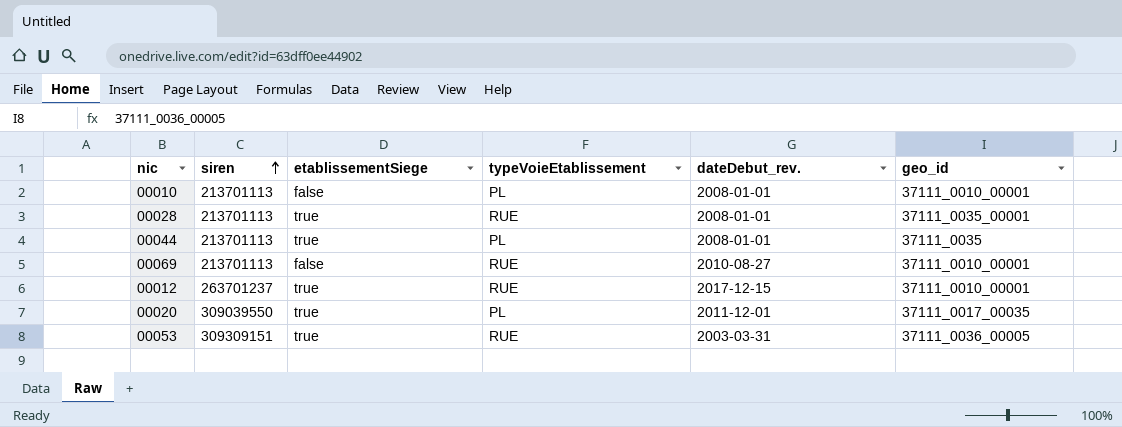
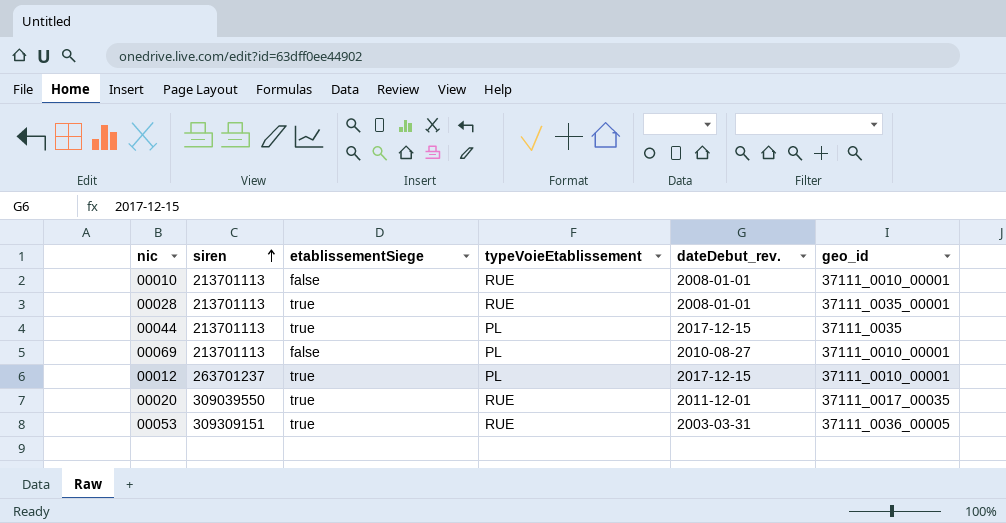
00010 | typeVoieEtablissement: PL -> RUE
00044 | dateDebut_rev.: 2008-01-01 -> 2017-12-15
00069 | typeVoieEtablissement: RUE -> PL
00012 | typeVoieEtablissement: RUE -> PL
00020 | typeVoieEtablissement: PL -> RUE

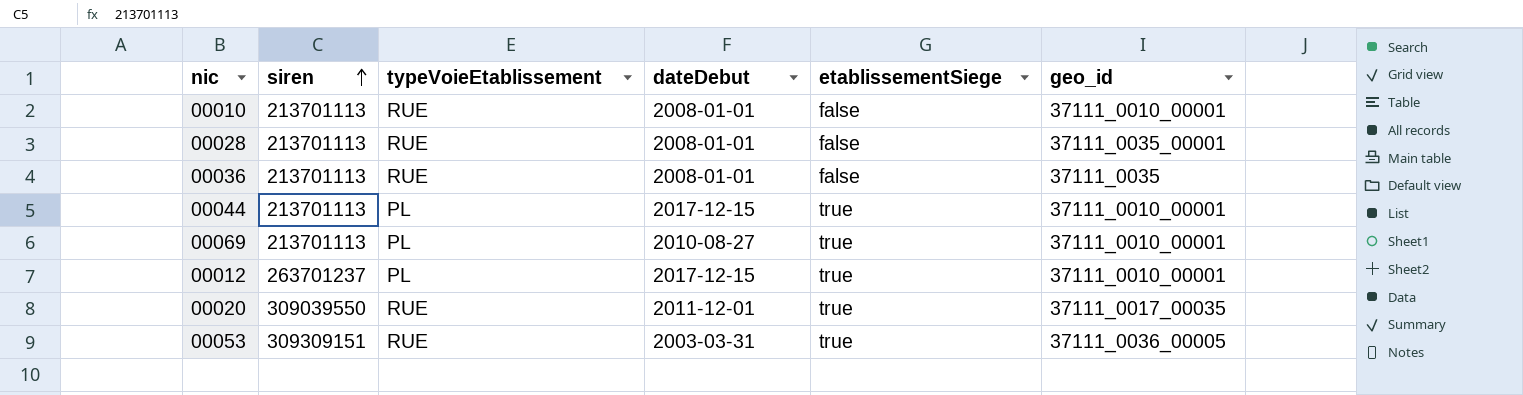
column name: dateDebut_rev. -> dateDebut
column etablissementSiege | position: 3 -> 5
00028 | etablissementSiege: true -> false
row 00036: none -> 213701113 | RUE | 2008-01-01 | false | 37111_0035
00044 | geo_id: 37111_0035 -> 37111_0010_00001
00069 | etablissementSiege: false -> true

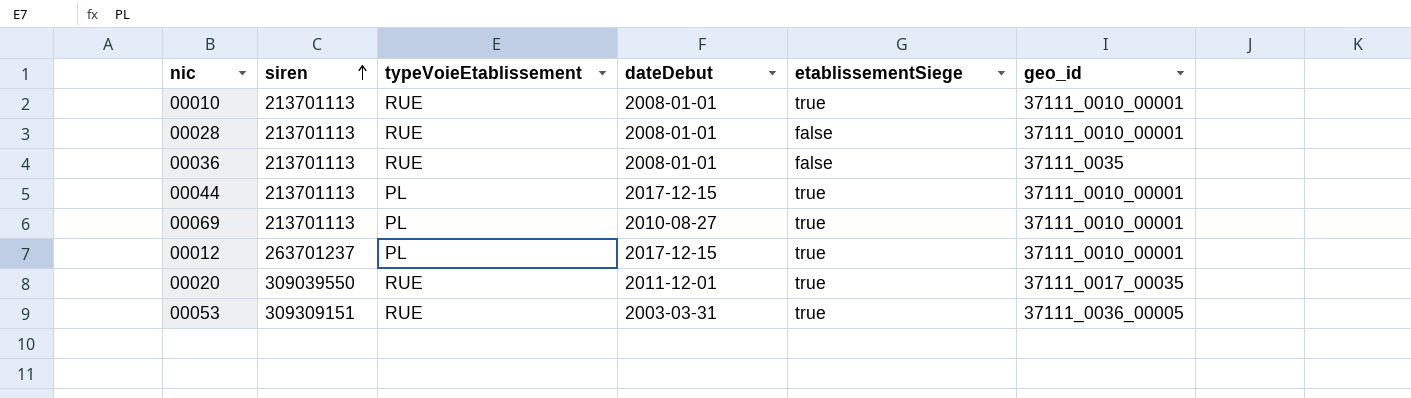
00010 | etablissementSiege: false -> true
00028 | geo_id: 37111_0035_00001 -> 37111_0010_00001

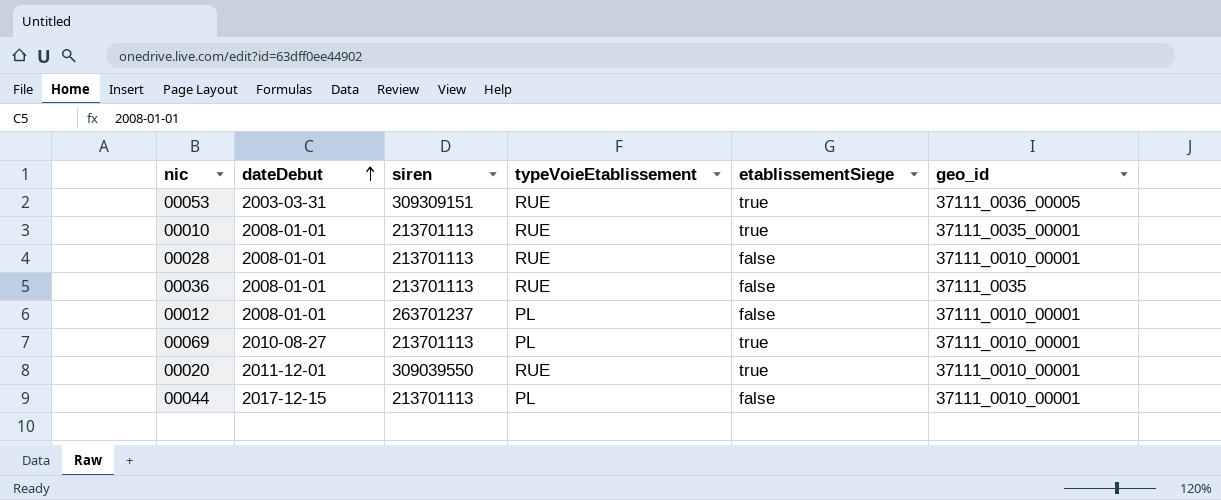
row order: siren ascending -> dateDebut ascending
column dateDebut | position: 4 -> 2
00010 | geo_id: 37111_0010_00001 -> 37111_0035_00001
00012 | dateDebut: 2017-12-15 -> 2008-01-01
00012 | etablissementSiege: true -> false
00020 | geo_id: 37111_0017_00035 -> 37111_0010_00001
00044 | etablissementSiege: true -> false

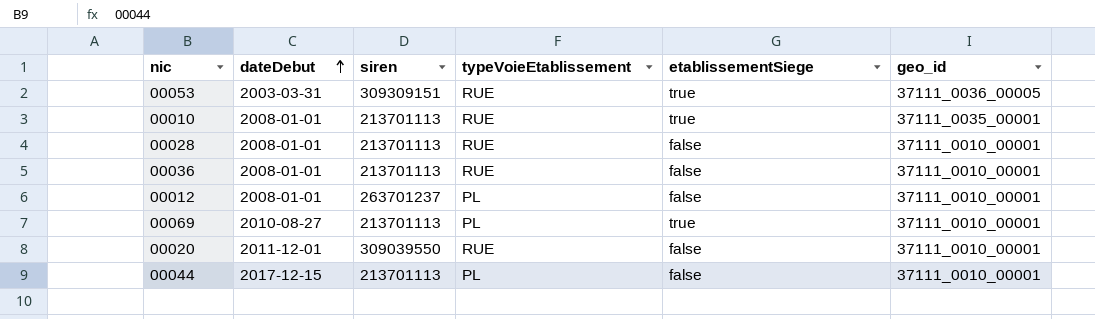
00036 | geo_id: 37111_0035 -> 37111_0010_00001
00020 | etablissementSiege: true -> false

